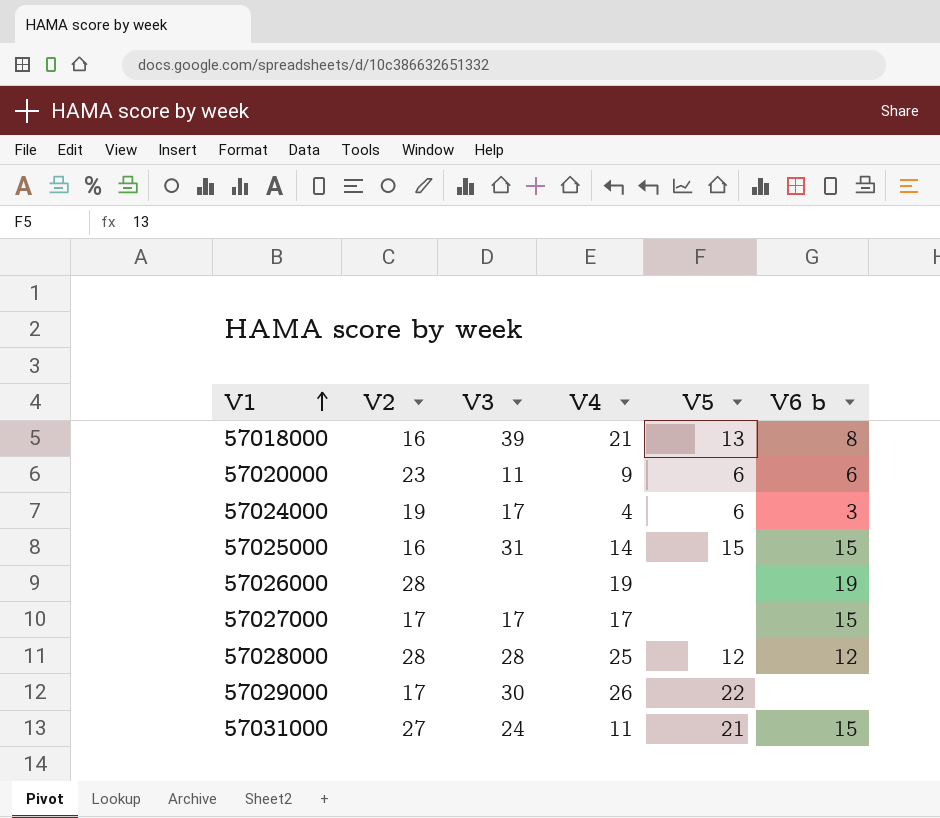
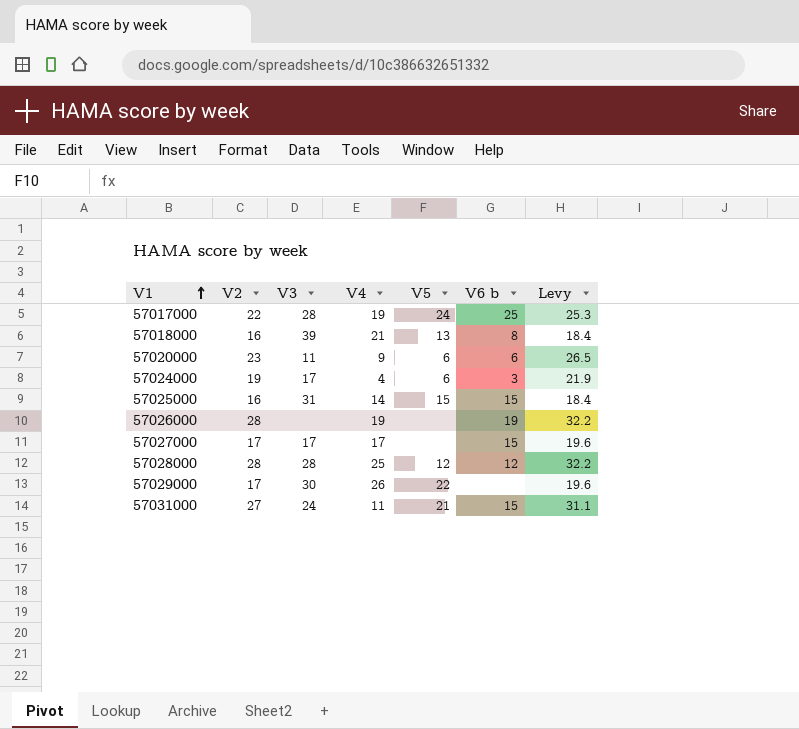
column Levy | formula: none -> [V2] * 1.15
row 57017000: none -> 22 | 28 | 19 | 24 | 25 | 25.3

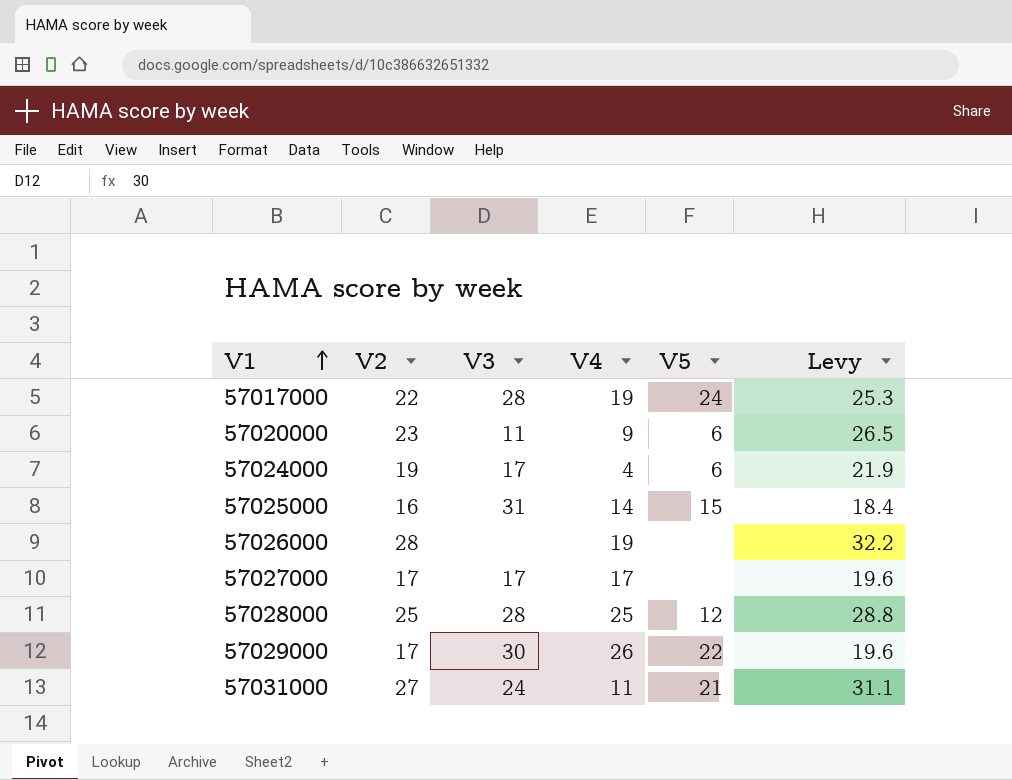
column V6 b | position: 6 -> none
row 57018000: 16 | 39 | 21 | 13 | 8 | 18.4 -> none
57028000 | V2: 28 -> 25
57028000 | Levy: 32.2 -> 28.8

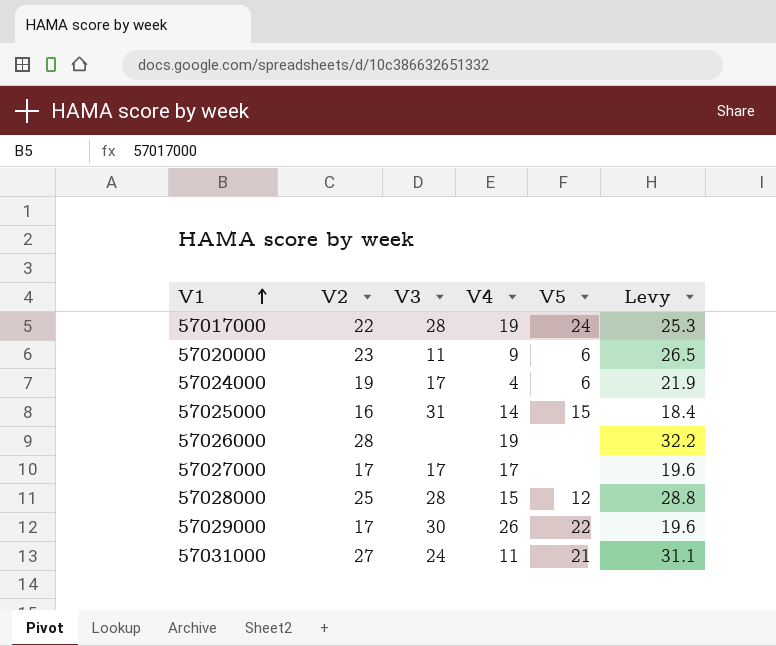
57028000 | V4: 25 -> 15

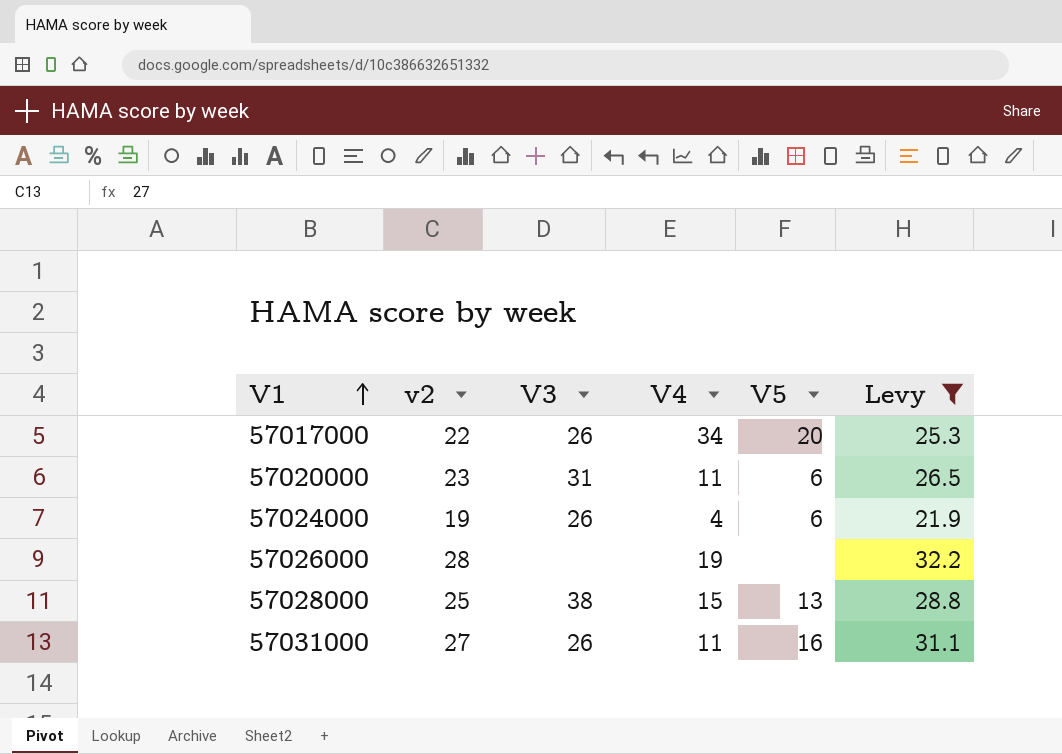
filter: none -> Levy >= 21.9
column name: V2 -> v2
57017000 | V3: 28 -> 26
57017000 | V4: 19 -> 34
57017000 | V5: 24 -> 20
57020000 | V3: 11 -> 31
57020000 | V4: 9 -> 11
57024000 | V3: 17 -> 26
57028000 | V3: 28 -> 38
57028000 | V5: 12 -> 13
57031000 | V3: 24 -> 26
57031000 | V5: 21 -> 16

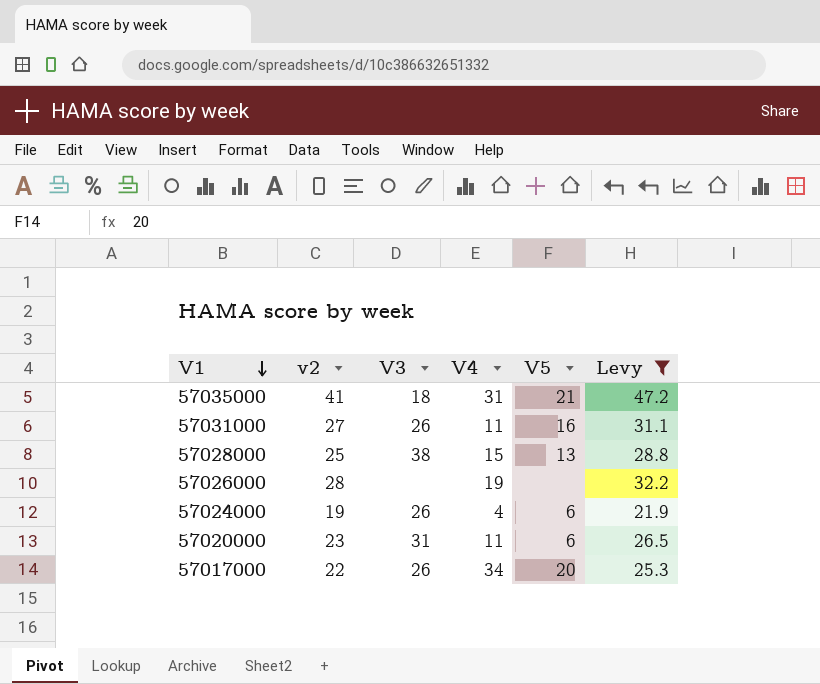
row order: V1 ascending -> V1 descending
row 57035000: none -> 41 | 18 | 31 | 21 | 47.2

